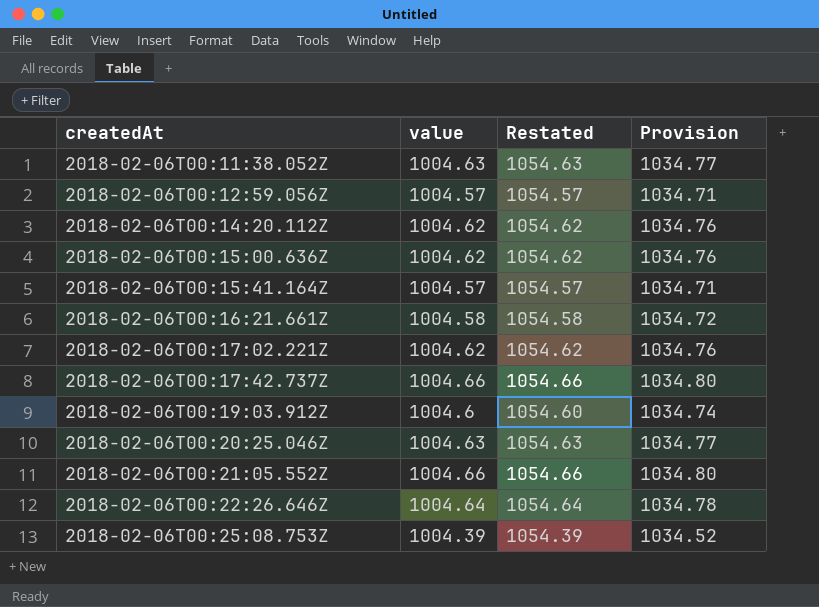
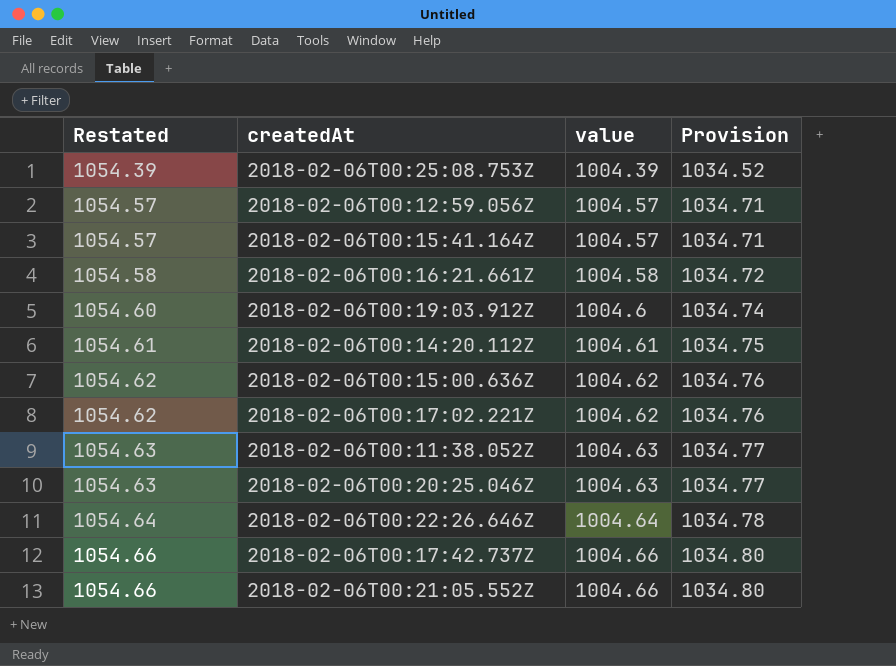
row order: createdAt ascending -> Restated ascending
column Restated | position: 3 -> 1
2018-02-06T00:14:20.112Z | Restated: 1054.62 -> 1054.61
2018-02-06T00:14:20.112Z | value: 1004.62 -> 1004.61
2018-02-06T00:14:20.112Z | Provision: 1034.76 -> 1034.75

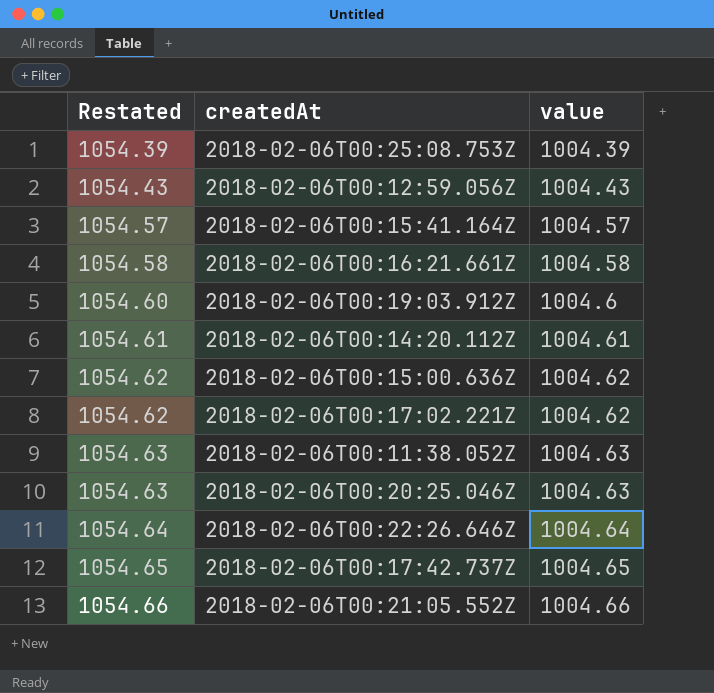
column Provision | formula: [value] * 1.03 -> none
2018-02-06T00:12:59.056Z | Restated: 1054.57 -> 1054.43
2018-02-06T00:12:59.056Z | value: 1004.57 -> 1004.43
2018-02-06T00:17:42.737Z | Restated: 1054.66 -> 1054.65
2018-02-06T00:17:42.737Z | value: 1004.66 -> 1004.65

